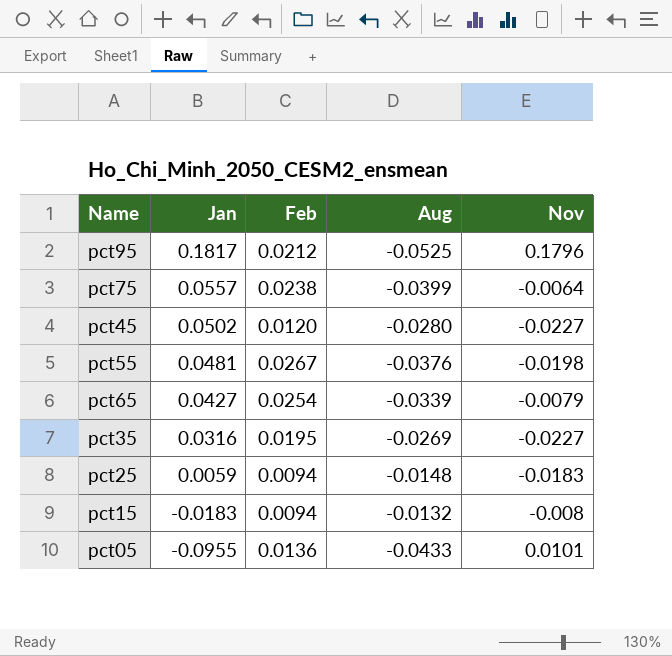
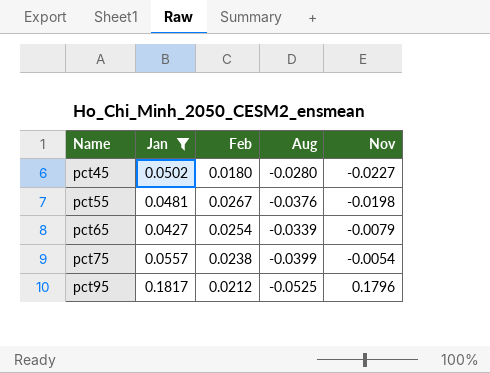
filter: none -> Jan >= 0.0427
row order: Jan descending -> Name ascending
pct45 | Feb: 0.0120 -> 0.0180
pct75 | Nov: -0.0064 -> -0.0054

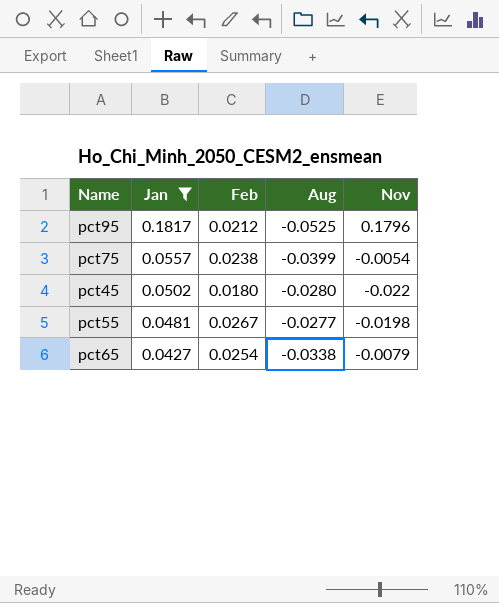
row order: Name ascending -> Jan descending
pct45 | Nov: -0.0227 -> -0.022
pct55 | Aug: -0.0376 -> -0.0277
pct65 | Aug: -0.0339 -> -0.0338

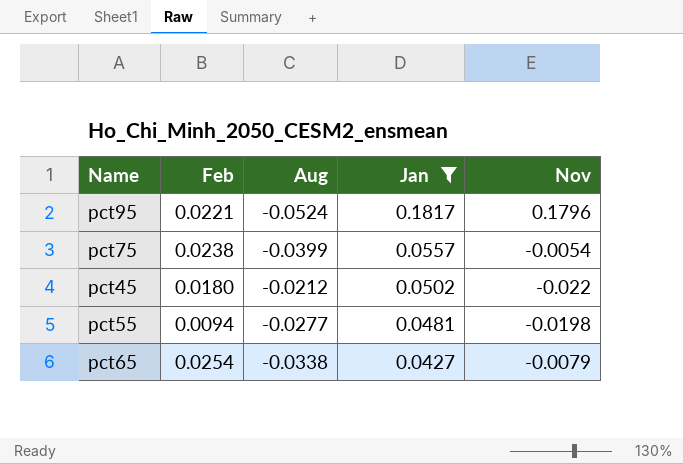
column Jan | position: 2 -> 4
pct95 | Feb: 0.0212 -> 0.0221
pct95 | Aug: -0.0525 -> -0.0524
pct45 | Aug: -0.0280 -> -0.0212
pct55 | Feb: 0.0267 -> 0.0094

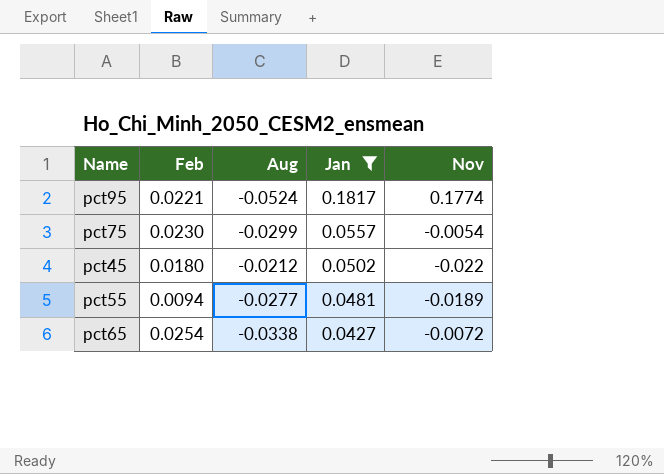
pct95 | Nov: 0.1796 -> 0.1774
pct75 | Feb: 0.0238 -> 0.0230
pct75 | Aug: -0.0399 -> -0.0299
pct55 | Nov: -0.0198 -> -0.0189
pct65 | Nov: -0.0079 -> -0.0072

